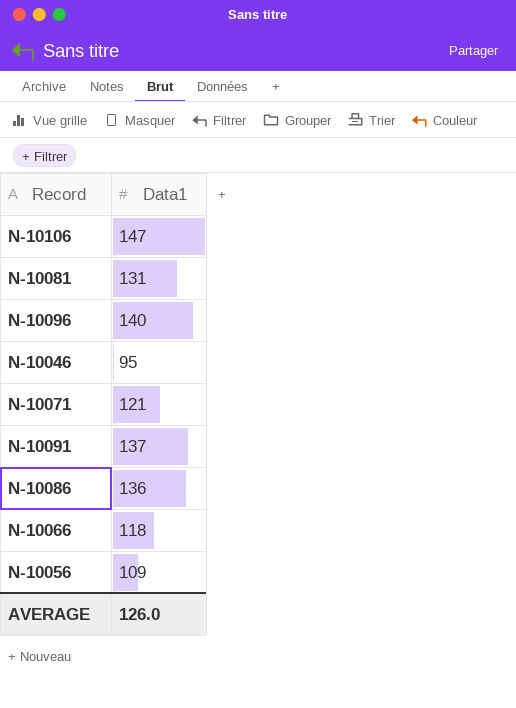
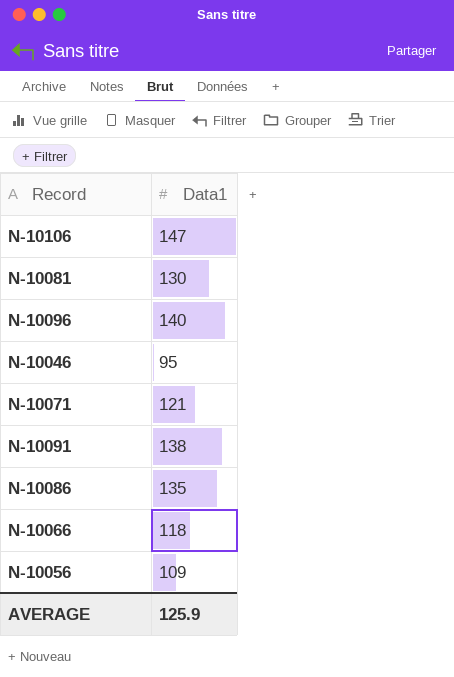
N-10081 | Data1: 131 -> 130
N-10091 | Data1: 137 -> 138
N-10086 | Data1: 136 -> 135
AVERAGE | Data1: 126.0 -> 125.9

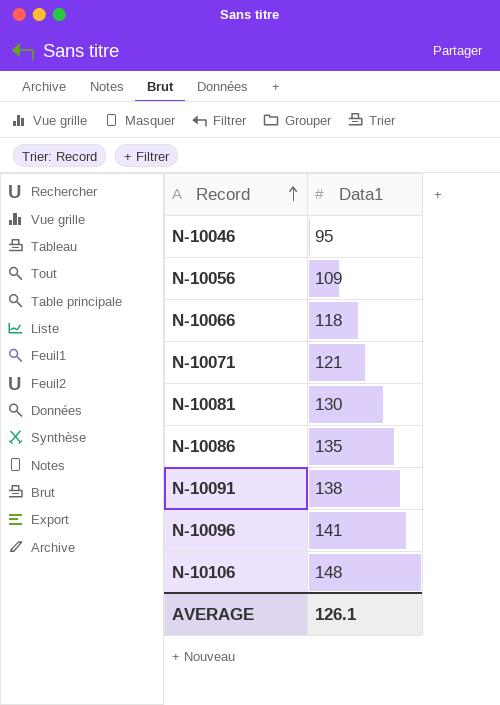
row order: none -> Record ascending
N-10096 | Data1: 140 -> 141
N-10106 | Data1: 147 -> 148
AVERAGE | Data1: 125.9 -> 126.1

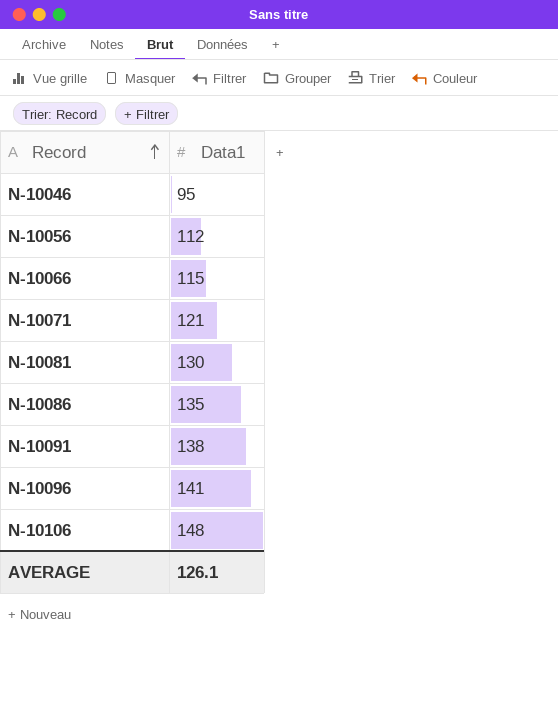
N-10056 | Data1: 109 -> 112
N-10066 | Data1: 118 -> 115

